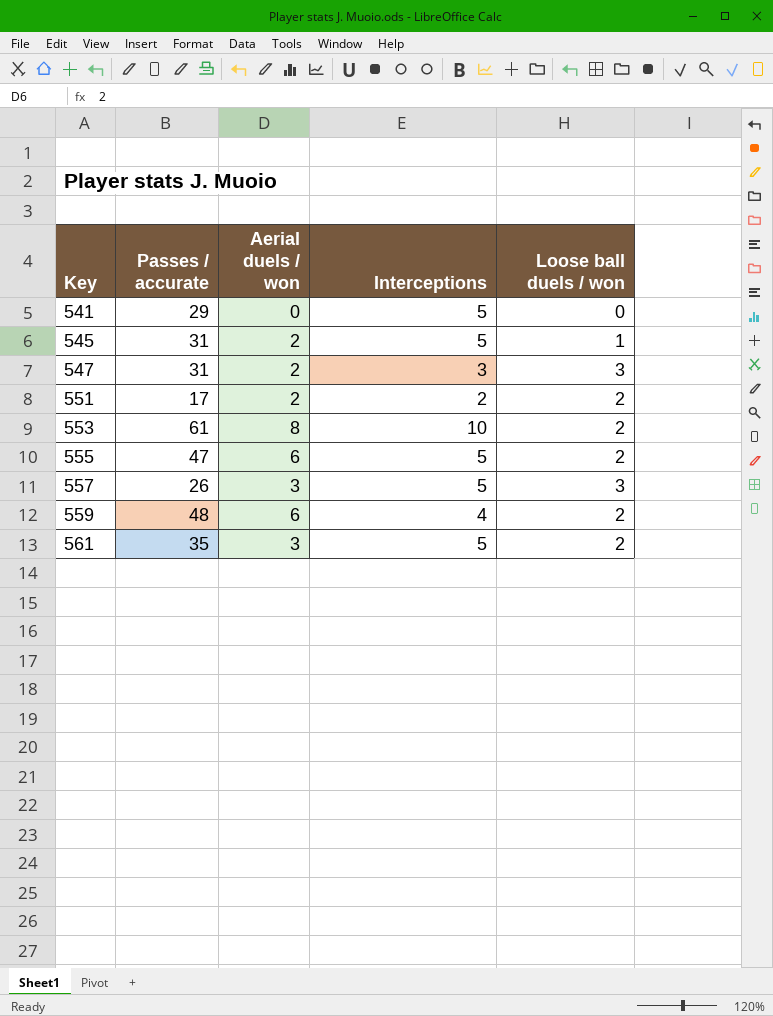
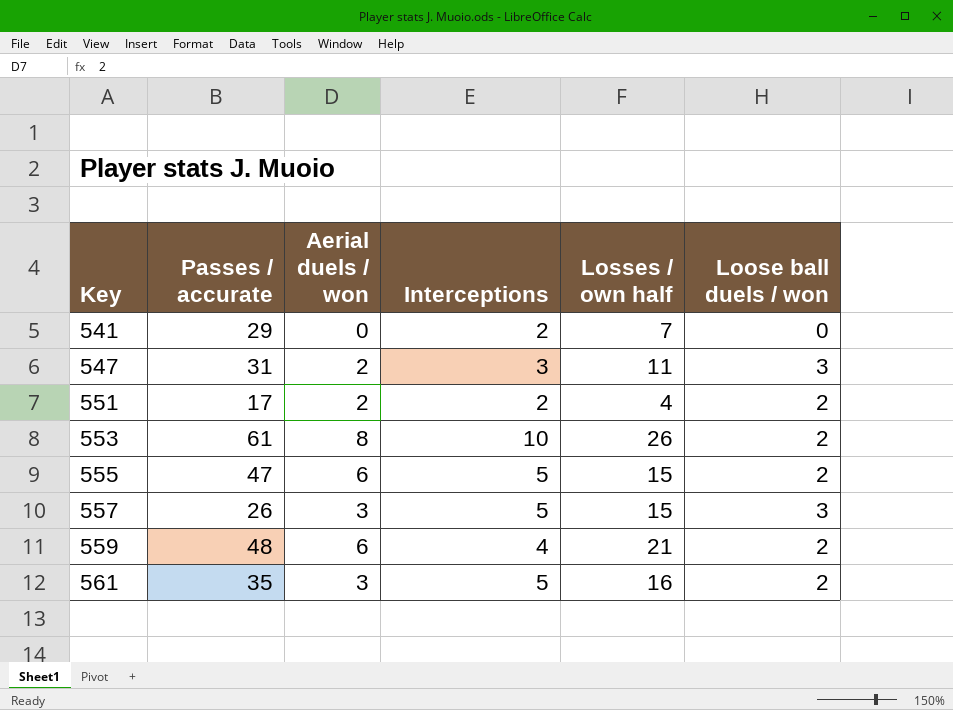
column Losses / own half | position: none -> 5
row 545: 31 | 2 | 5 | 1 -> none
541 | Interceptions: 5 -> 2

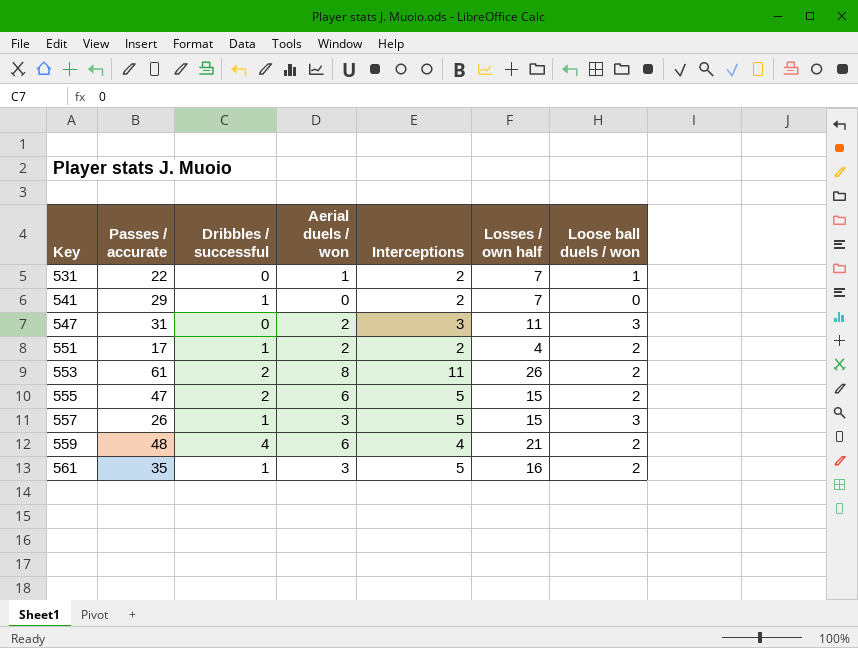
column Dribbles / successful | position: none -> 3
row 531: none -> 22 | 0 | 1 | 2 | 7 | 1
553 | Interceptions: 10 -> 11

